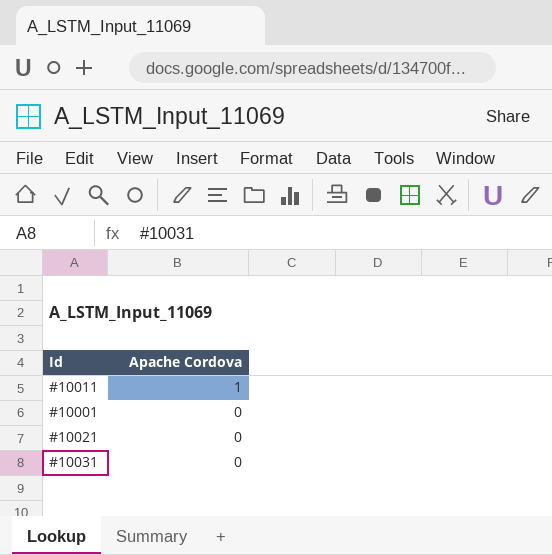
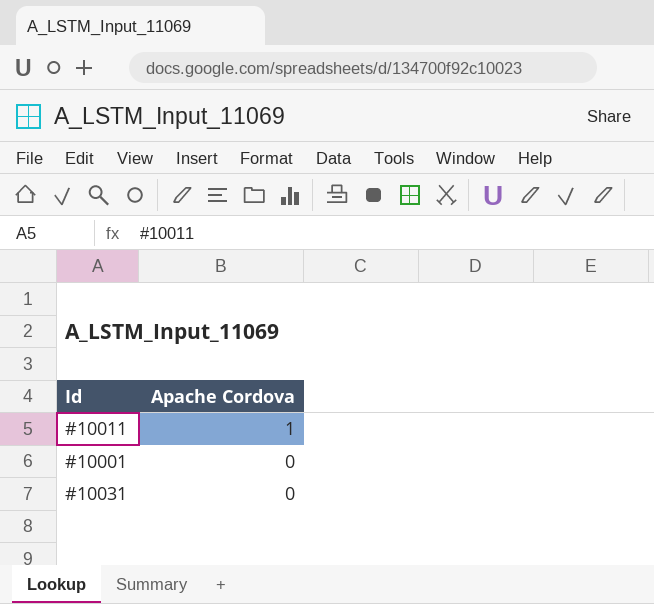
row #10021: 0 -> none

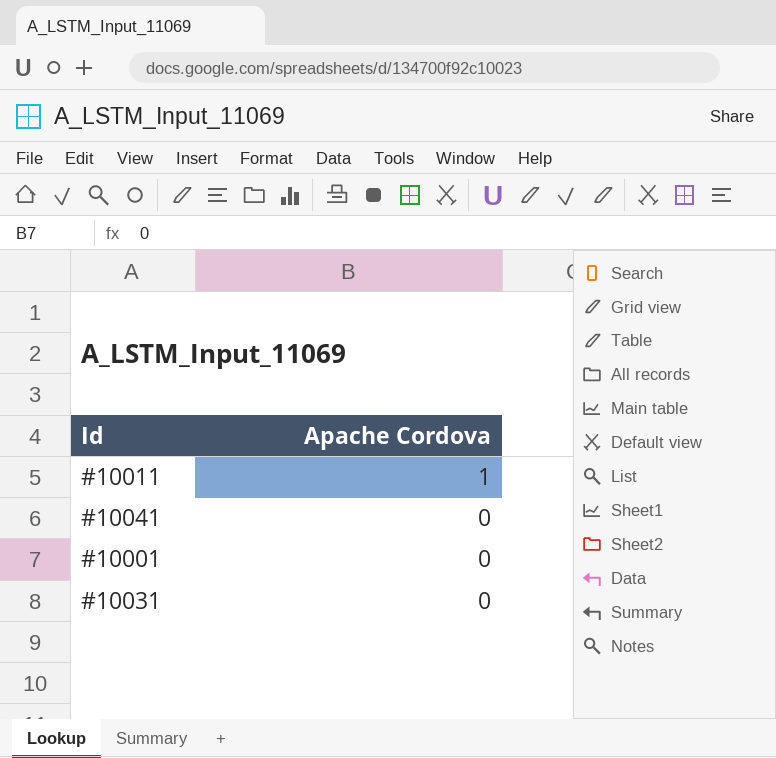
row #10041: none -> 0

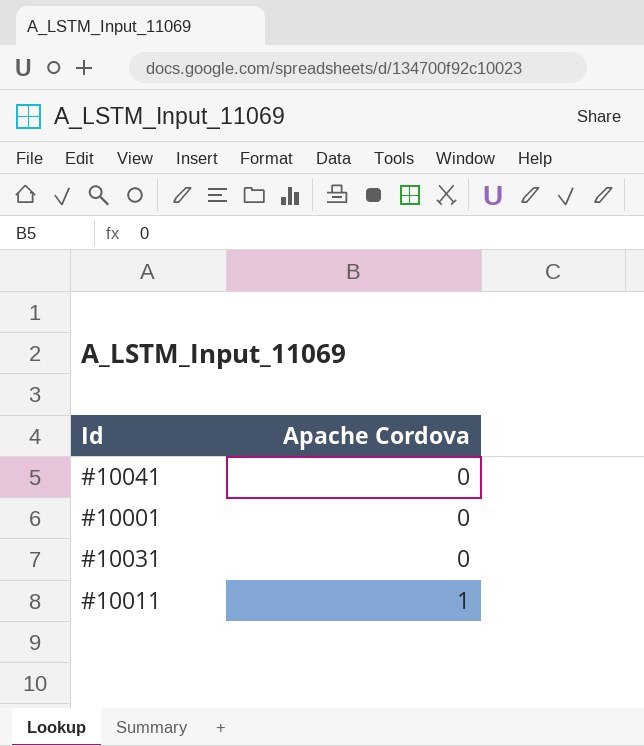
row order: Apache Cordova descending -> Apache Cordova ascending

